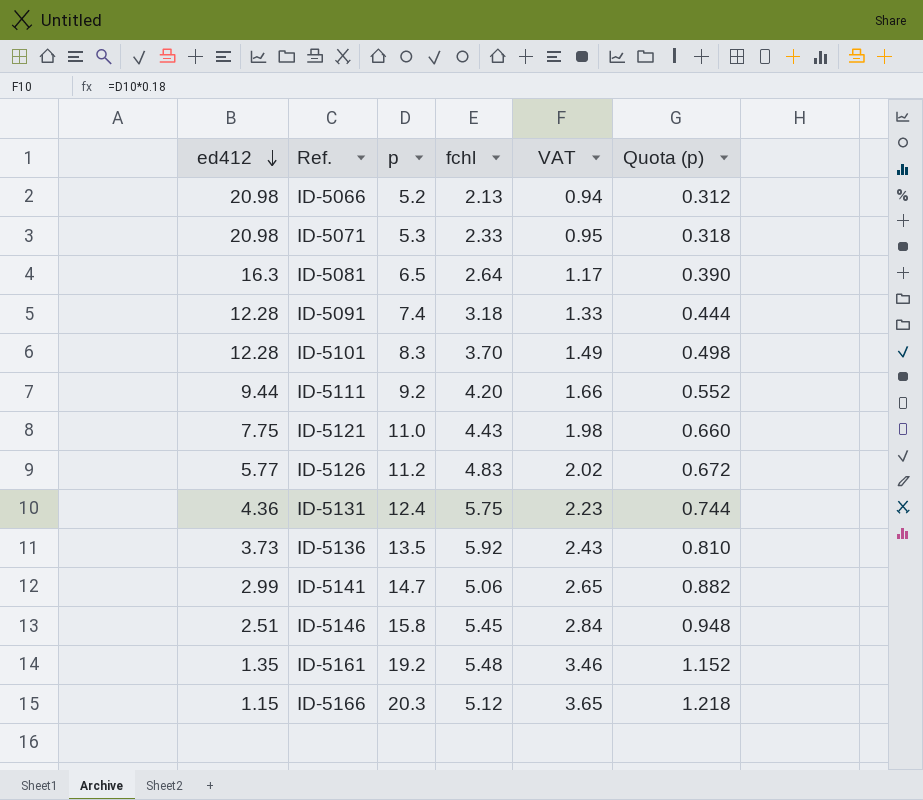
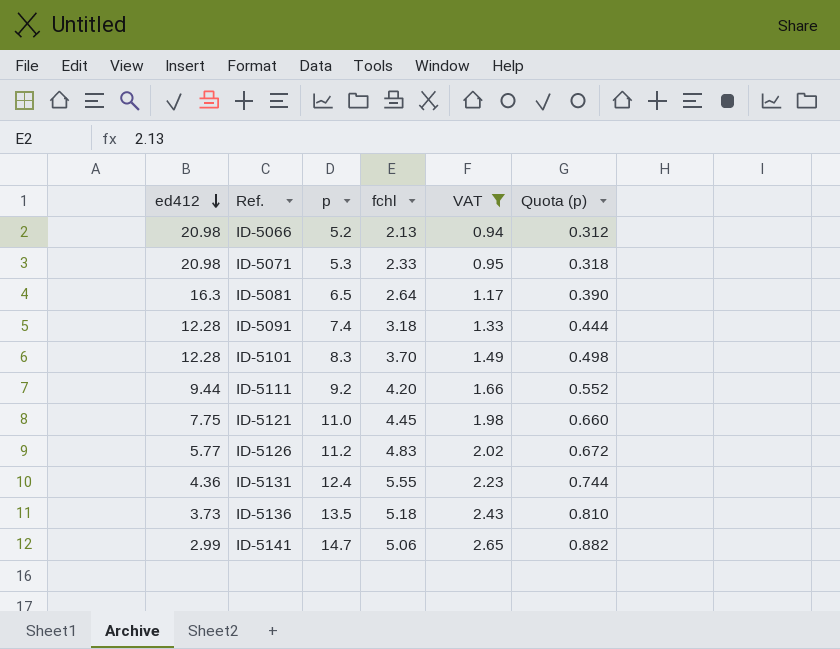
filter: none -> VAT <= 2.65
ID-5121 | fchl: 4.43 -> 4.45
ID-5131 | fchl: 5.75 -> 5.55
ID-5136 | fchl: 5.92 -> 5.18

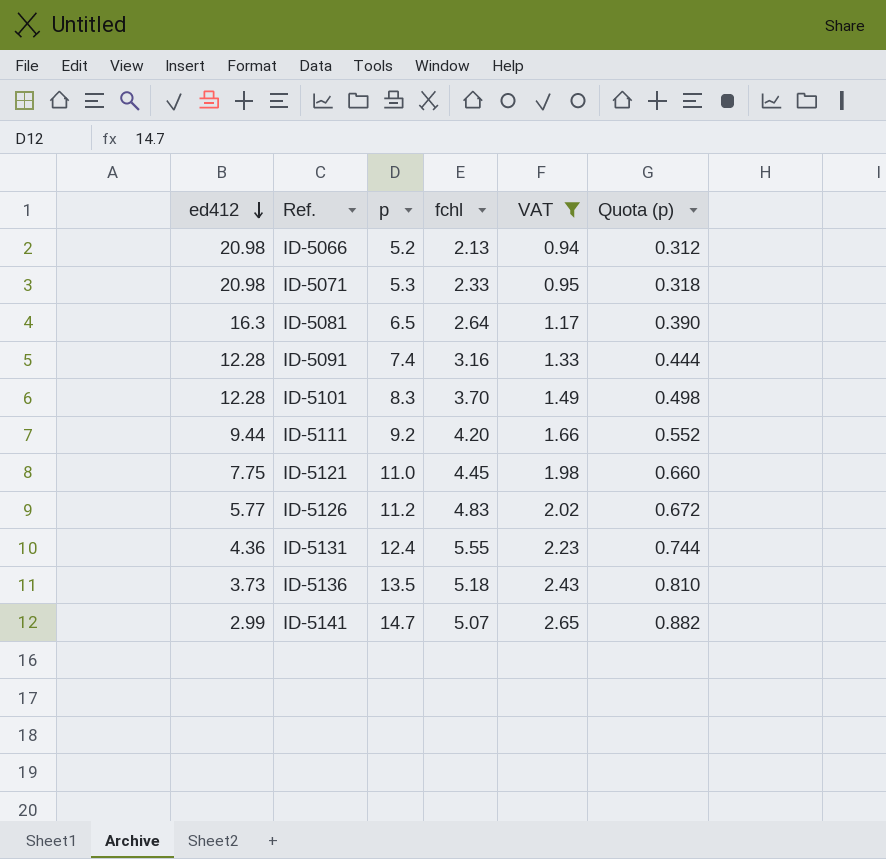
ID-5091 | fchl: 3.18 -> 3.16
ID-5141 | fchl: 5.06 -> 5.07

